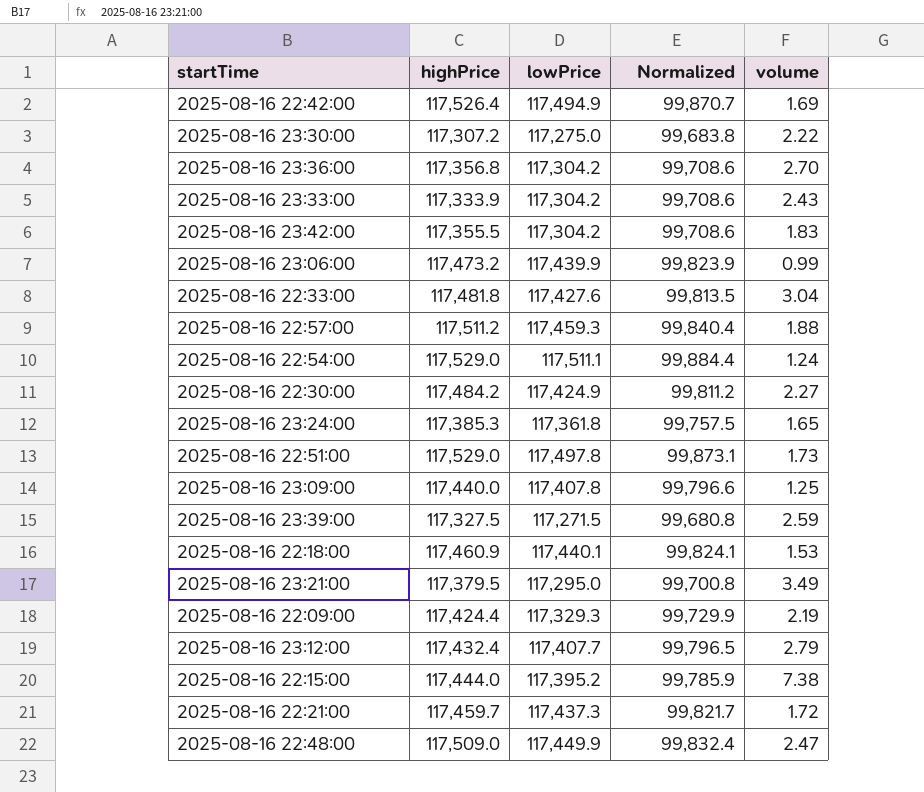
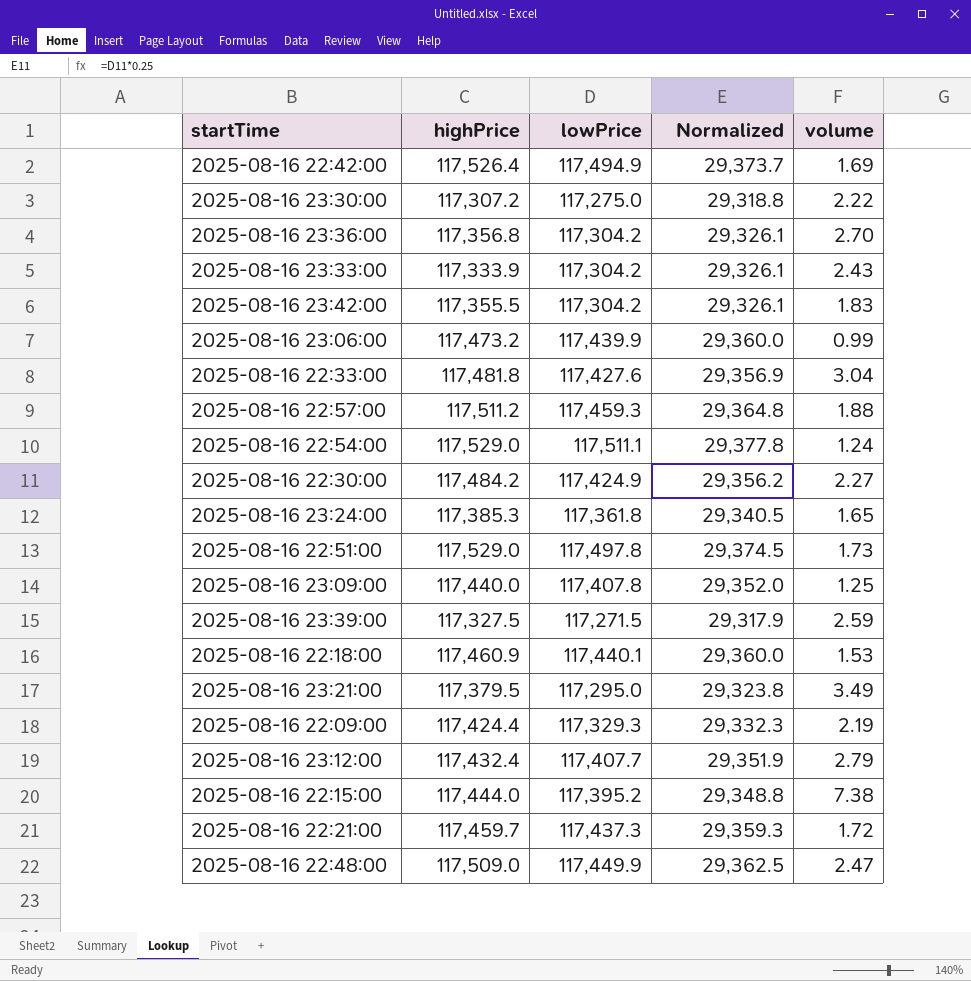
column Normalized | formula: [lowPrice] * 0.85 -> [lowPrice] * 0.25

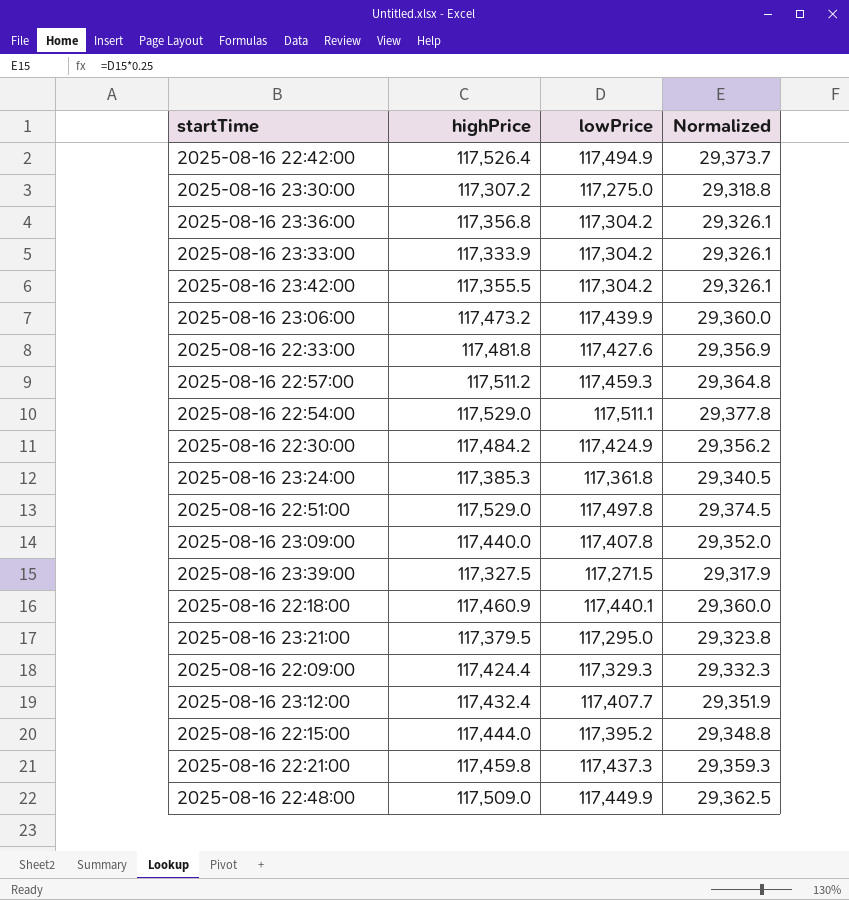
column volume | position: 5 -> none
2025-08-16 22:21:00 | highPrice: 117,459.7 -> 117,459.8

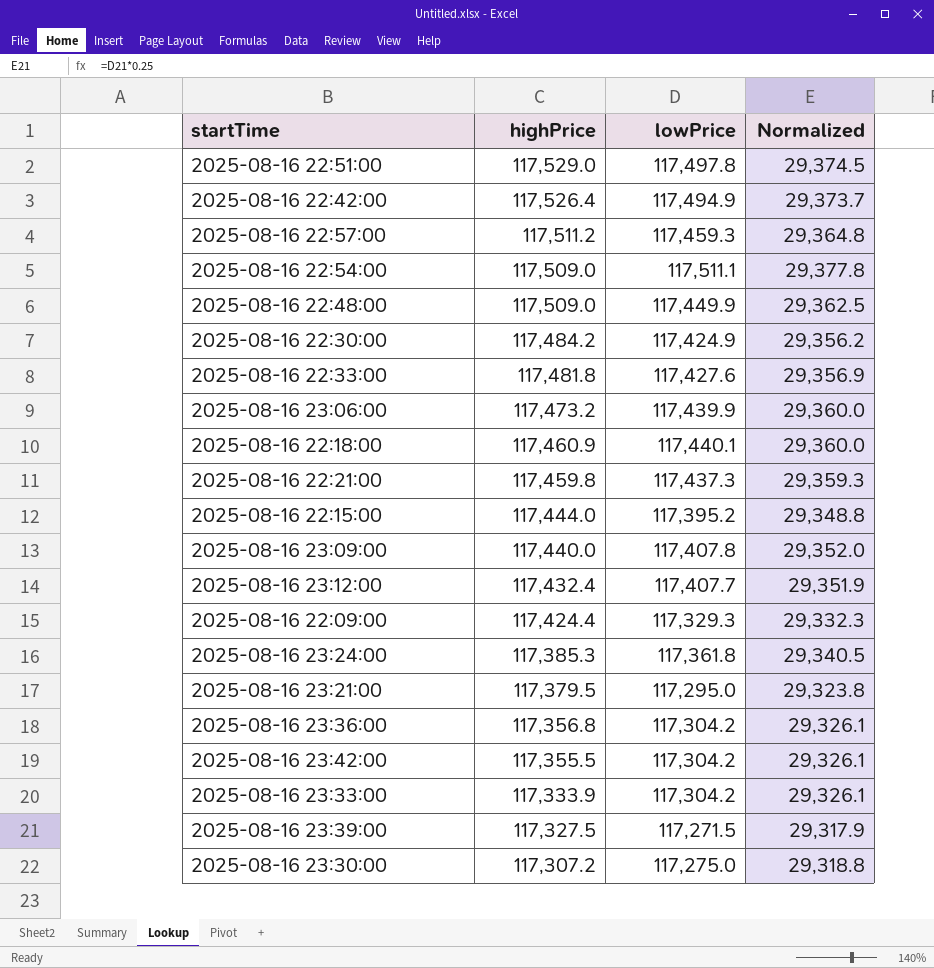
row order: none -> highPrice descending
2025-08-16 22:54:00 | highPrice: 117,529.0 -> 117,509.0

